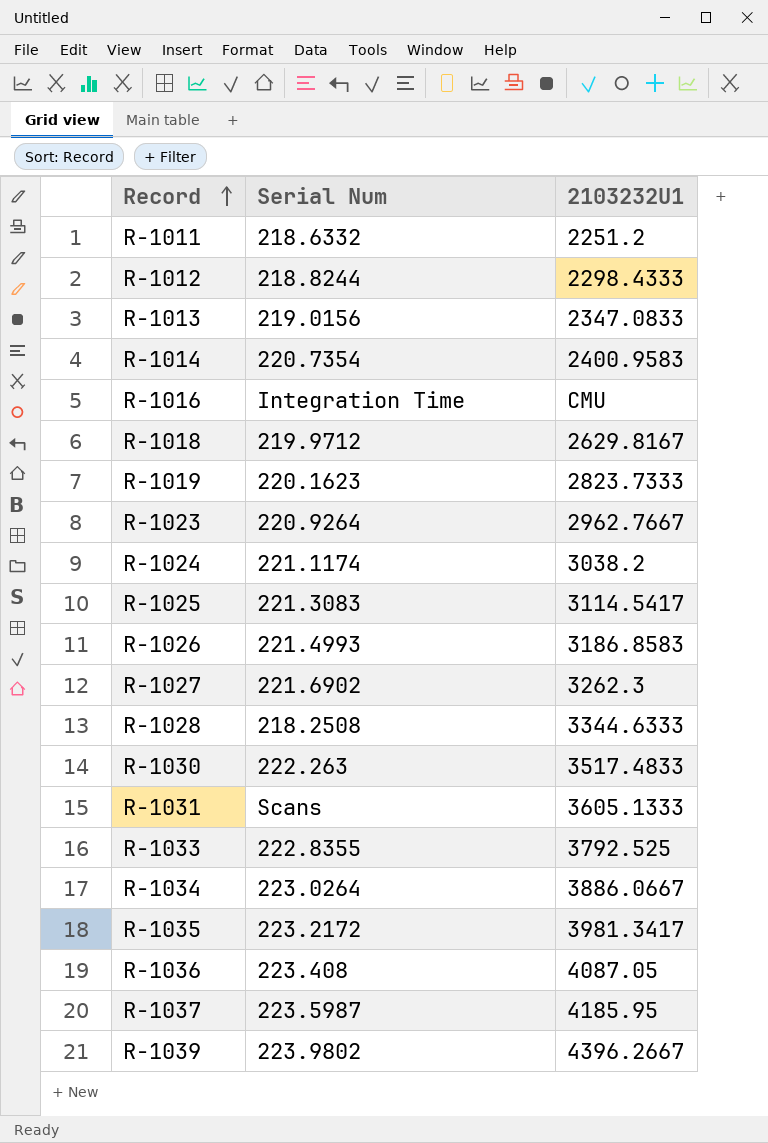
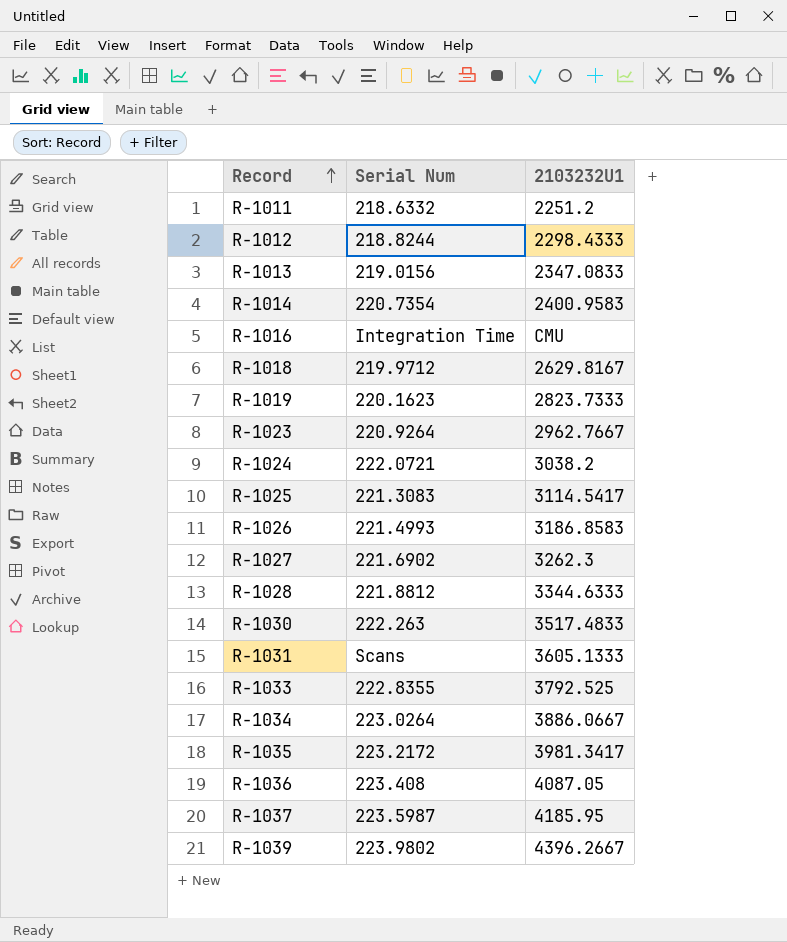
R-1024 | Serial Num: 221.1174 -> 222.0721
R-1028 | Serial Num: 218.2508 -> 221.8812

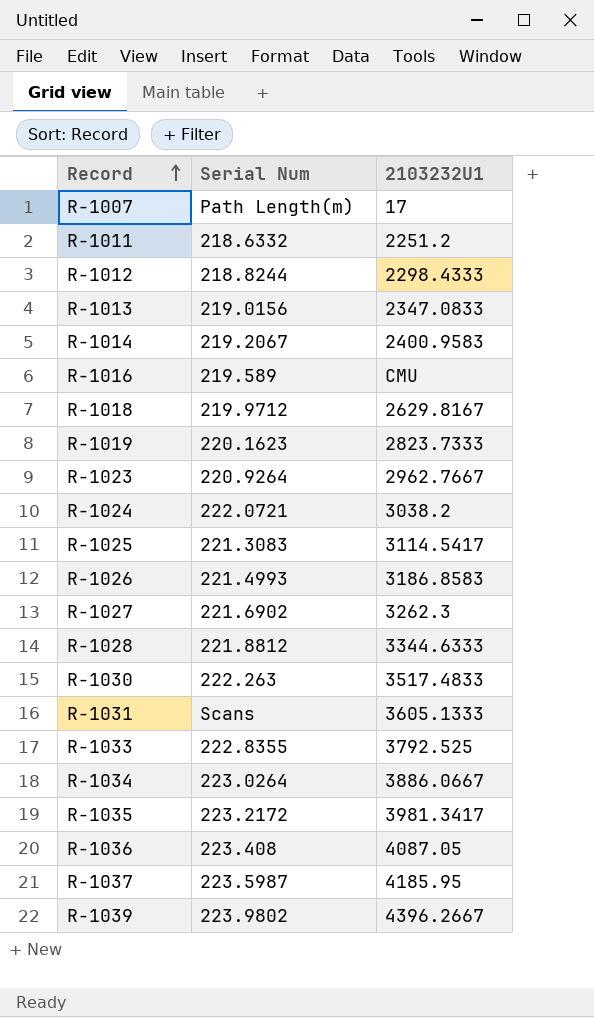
row R-1007: none -> Path Length(m) | 17
R-1014 | Serial Num: 220.7354 -> 219.2067
R-1016 | Serial Num: Integration Time -> 219.589

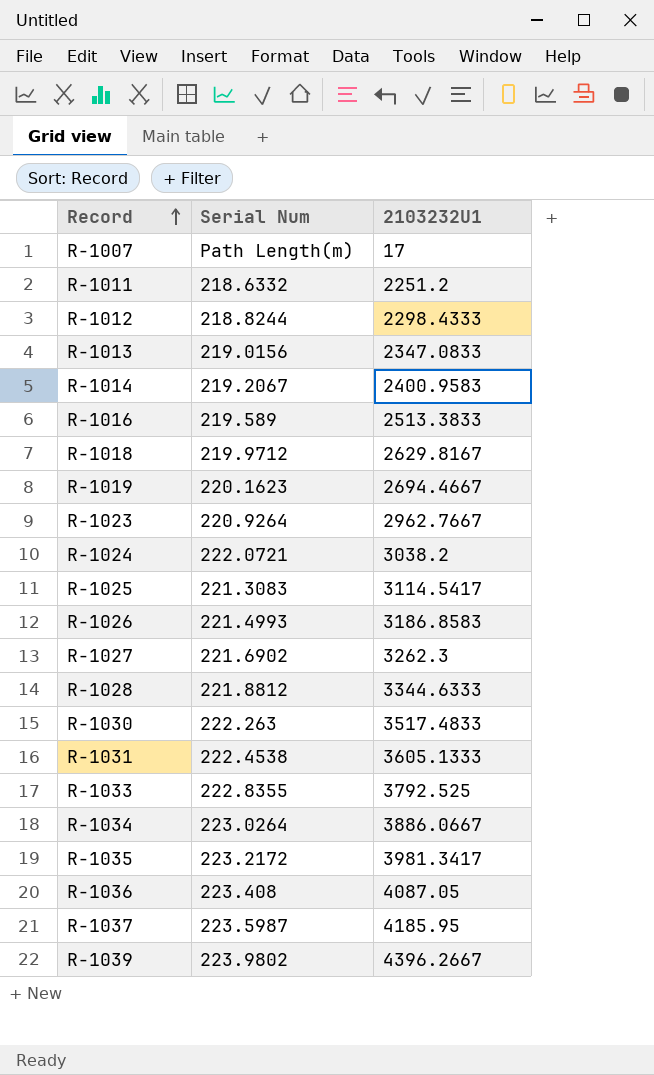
R-1016 | 2103232U1: CMU -> 2513.3833
R-1019 | 2103232U1: 2823.7333 -> 2694.4667
R-1031 | Serial Num: Scans -> 222.4538

